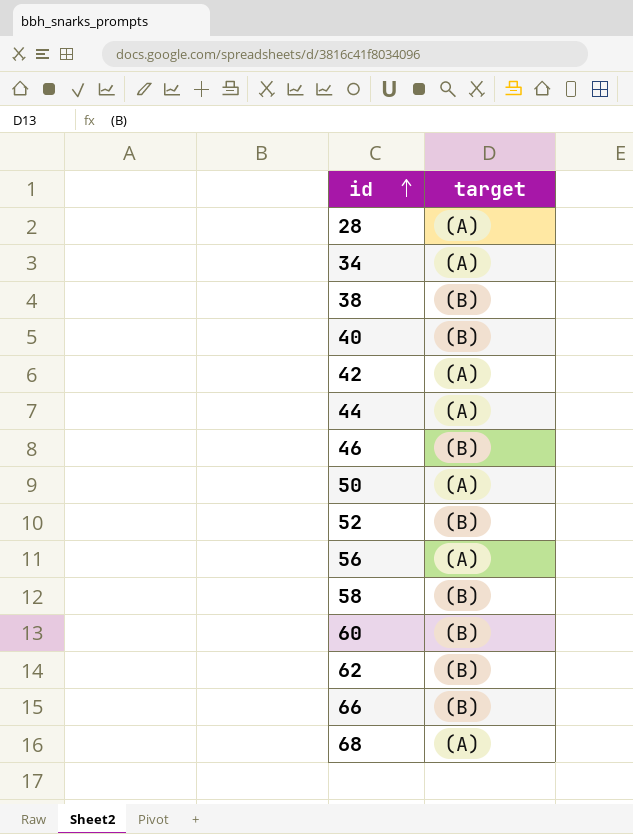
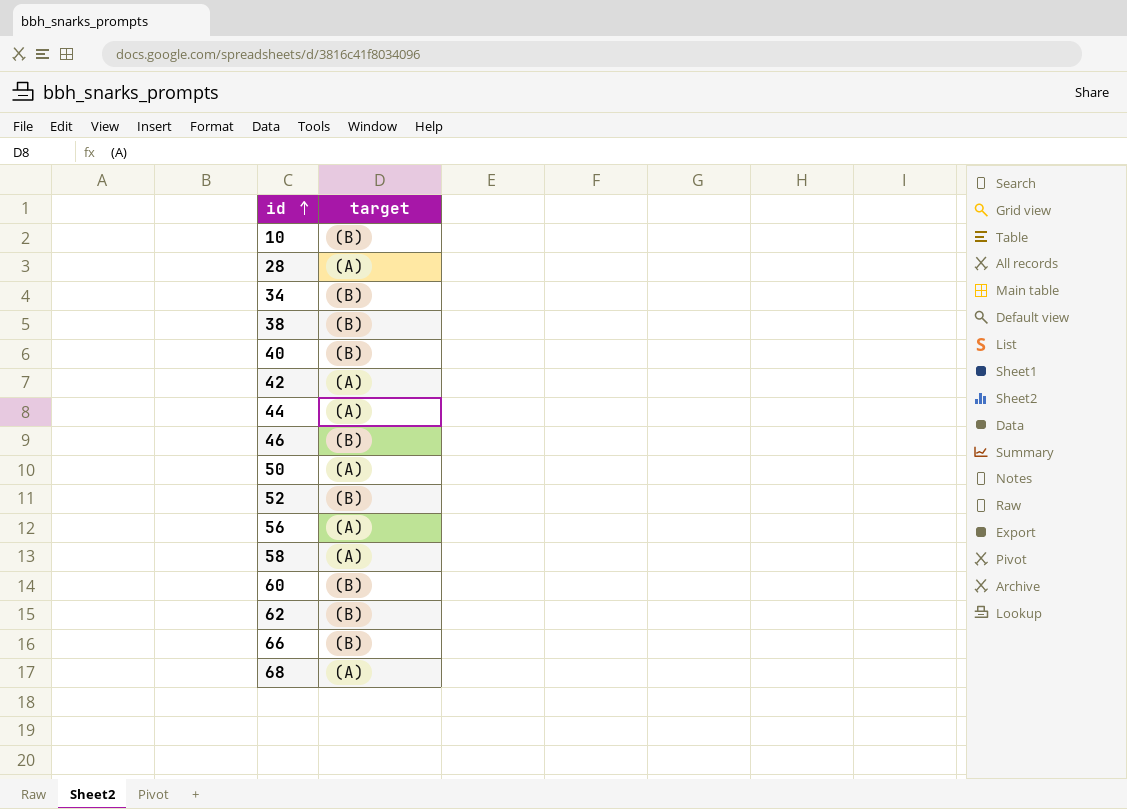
row 10: none -> (B)
34 | target: (A) -> (B)
58 | target: (B) -> (A)

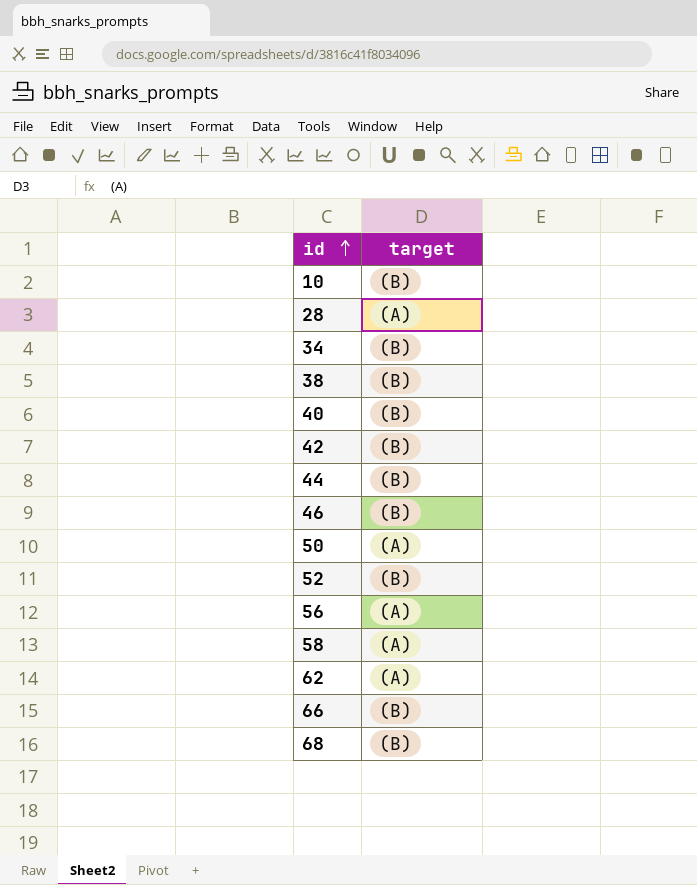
row 60: (B) -> none
42 | target: (A) -> (B)
44 | target: (A) -> (B)
62 | target: (B) -> (A)
68 | target: (A) -> (B)

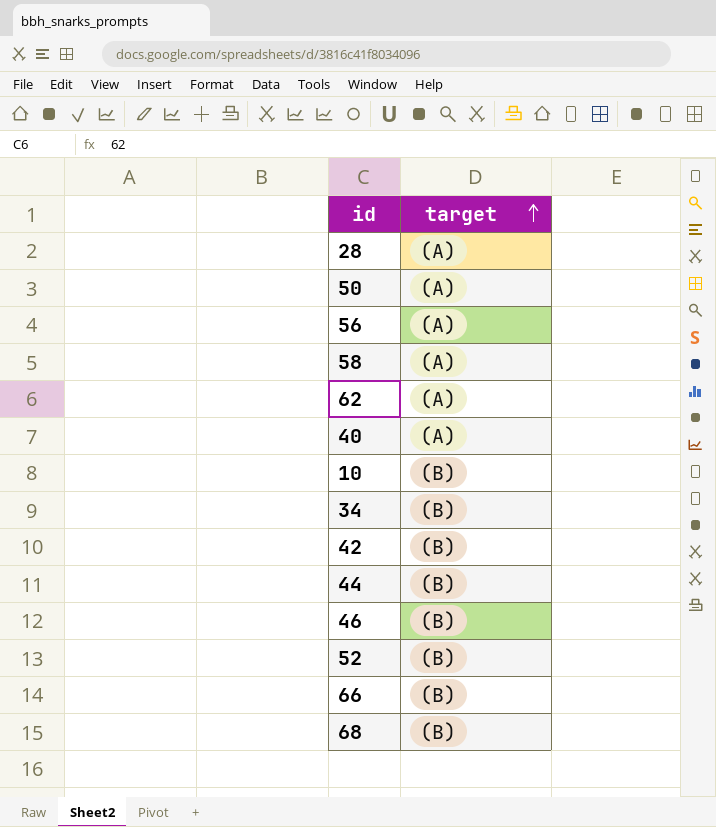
row order: id ascending -> target ascending
row 38: (B) -> none
40 | target: (B) -> (A)

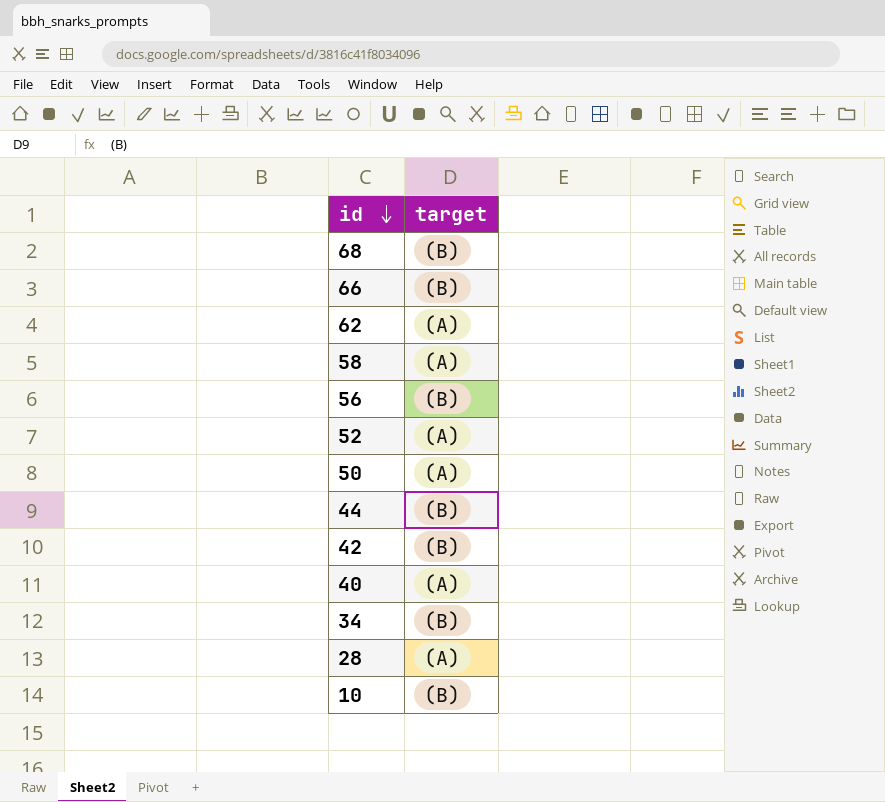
row order: target ascending -> id descending
row 46: (B) -> none
56 | target: (A) -> (B)
52 | target: (B) -> (A)

